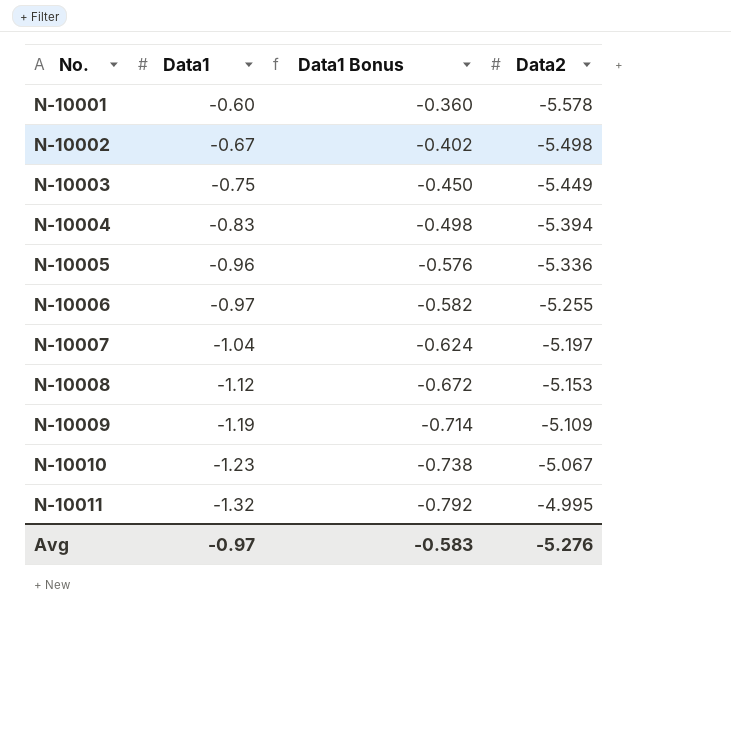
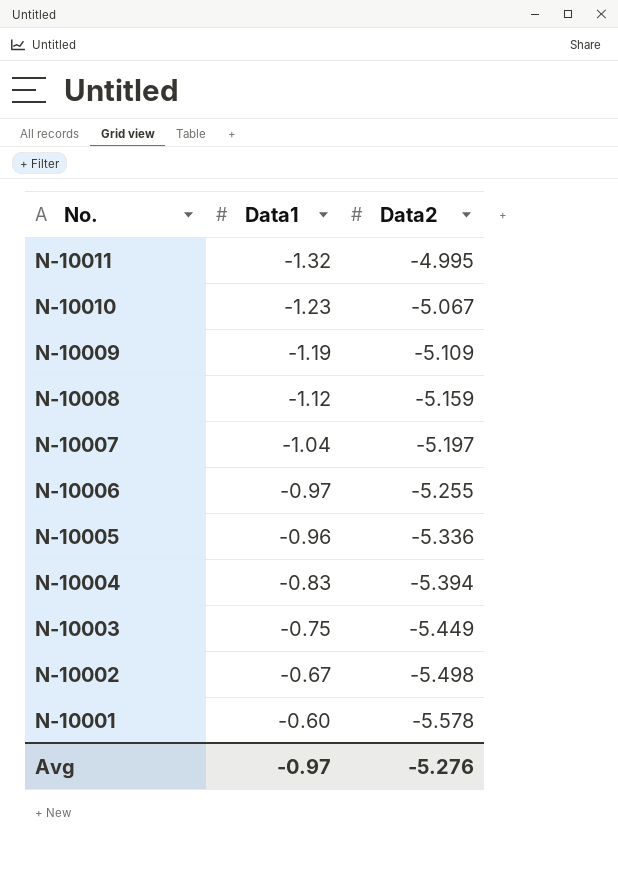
row order: No. ascending -> No. descending
column Data1 Bonus | formula: [Data1] * 0.6 -> none
N-10008 | Data2: -5.153 -> -5.159

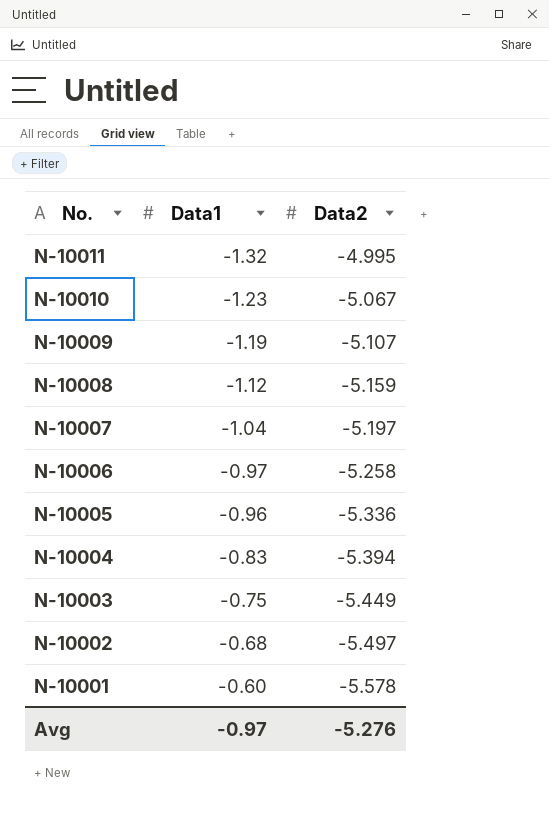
N-10009 | Data2: -5.109 -> -5.107
N-10006 | Data2: -5.255 -> -5.258
N-10002 | Data1: -0.67 -> -0.68
N-10002 | Data2: -5.498 -> -5.497

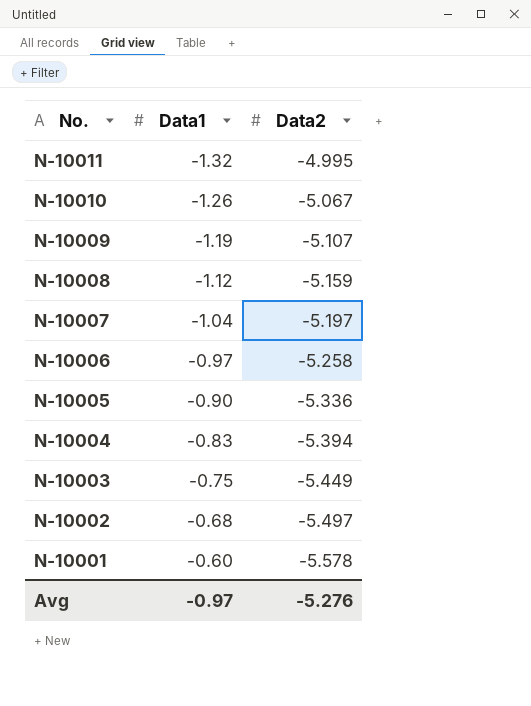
N-10010 | Data1: -1.23 -> -1.26
N-10005 | Data1: -0.96 -> -0.90

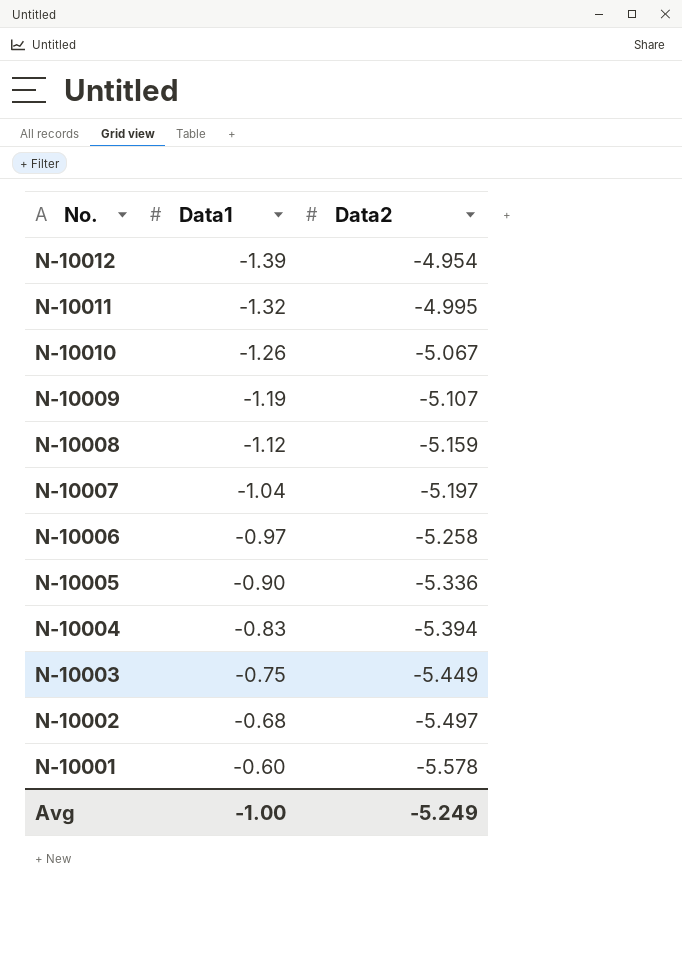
row N-10012: none -> -1.39 | -4.954
Avg | Data1: -0.97 -> -1.00
Avg | Data2: -5.276 -> -5.249

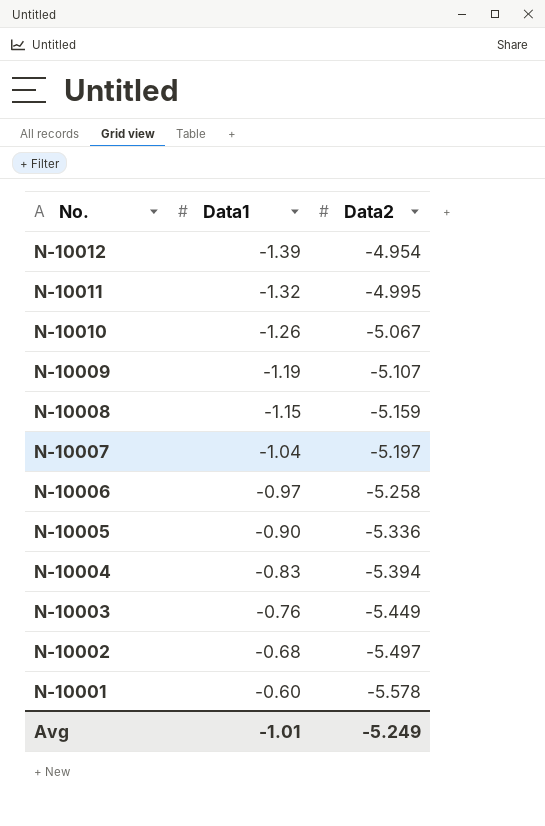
N-10008 | Data1: -1.12 -> -1.15
N-10003 | Data1: -0.75 -> -0.76
Avg | Data1: -1.00 -> -1.01

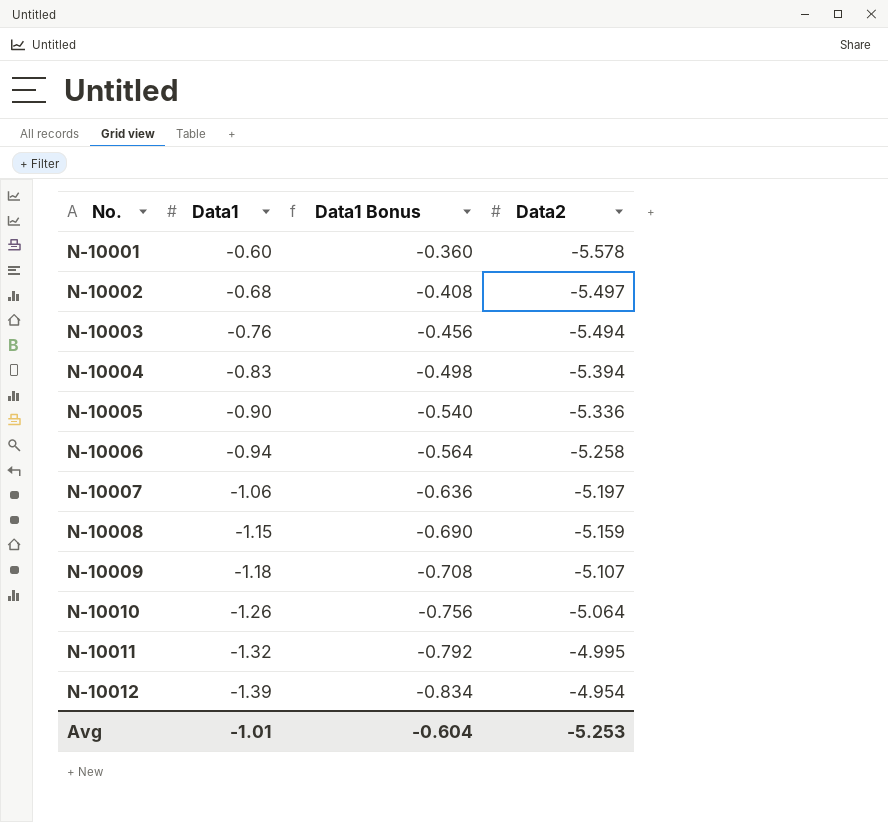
row order: No. descending -> No. ascending
column Data1 Bonus | formula: none -> [Data1] * 0.6
N-10003 | Data2: -5.449 -> -5.494
N-10006 | Data1: -0.97 -> -0.94
N-10007 | Data1: -1.04 -> -1.06
N-10009 | Data1: -1.19 -> -1.18
N-10010 | Data2: -5.067 -> -5.064
Avg | Data2: -5.249 -> -5.253

